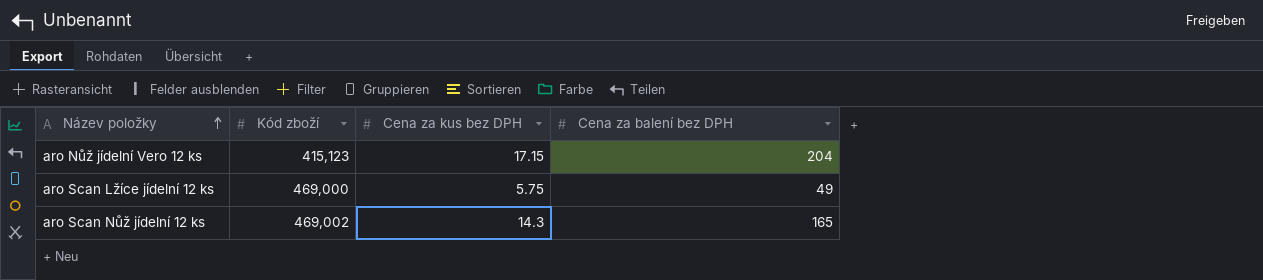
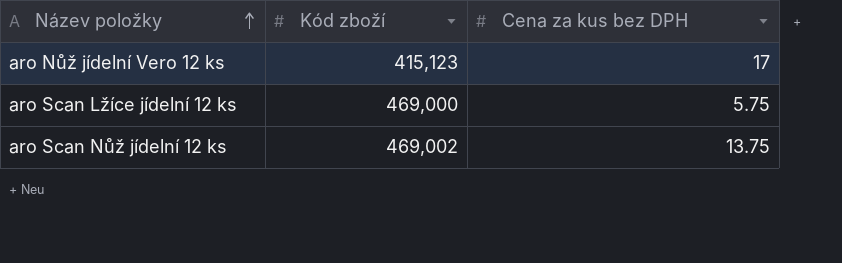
column Cena za balení bez DPH | position: 4 -> none
aro Nůž jídelní Vero 12 ks | Cena za kus bez DPH: 17.15 -> 17
aro Scan Nůž jídelní 12 ks | Cena za kus bez DPH: 14.3 -> 13.75

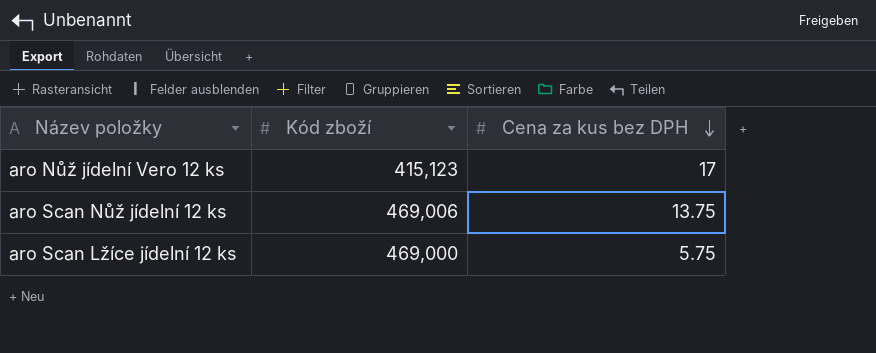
row order: Název položky ascending -> Cena za kus bez DPH descending
aro Scan Nůž jídelní 12 ks | Kód zboží: 469,002 -> 469,006

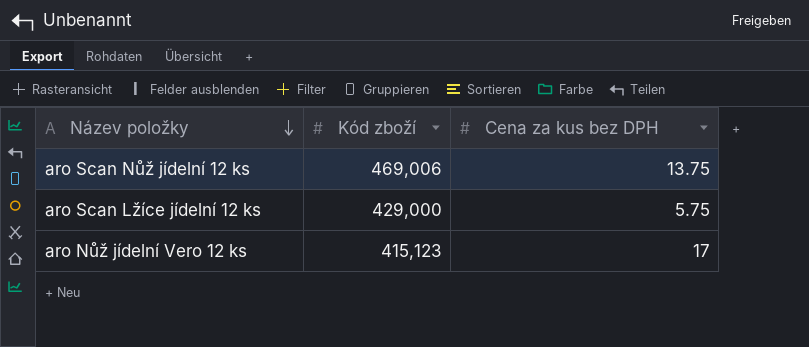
row order: Cena za kus bez DPH descending -> Název položky descending
aro Scan Lžíce jídelní 12 ks | Kód zboží: 469,000 -> 429,000

